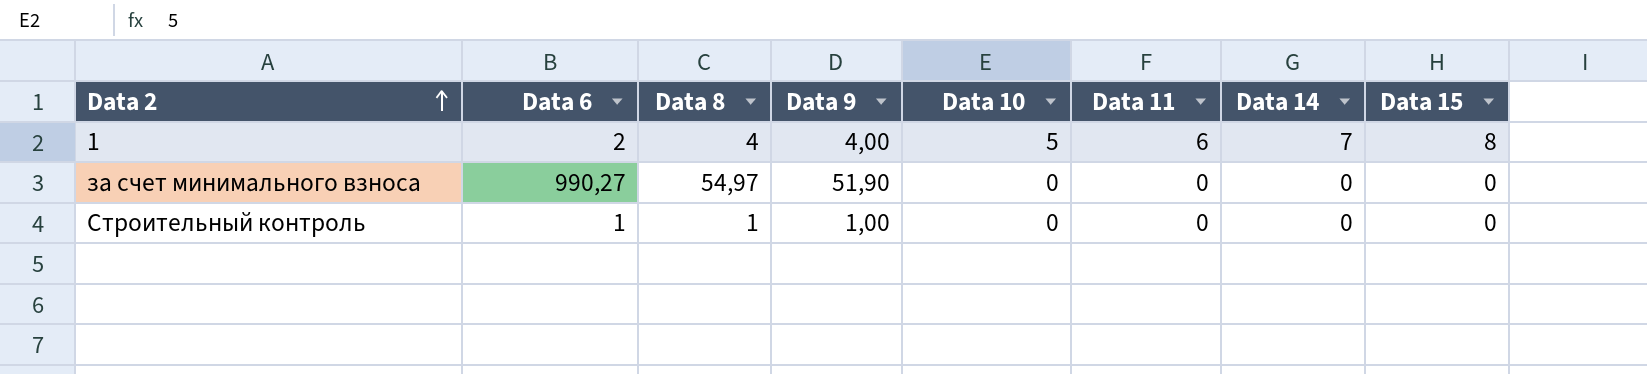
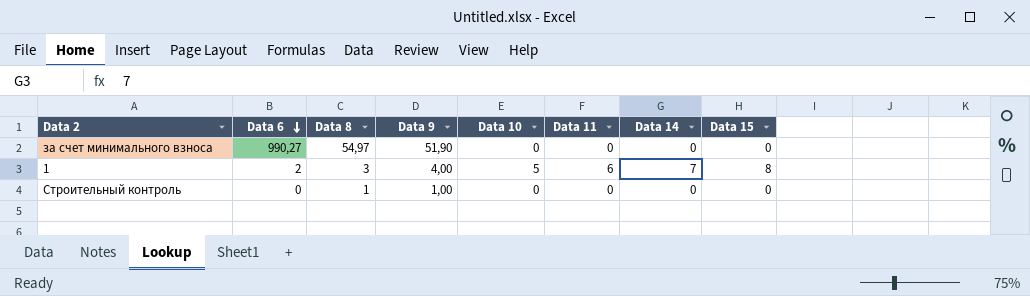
row order: Data 2 ascending -> Data 6 descending
1 | Data 8: 4 -> 3
Строительный контроль | Data 6: 1 -> 0

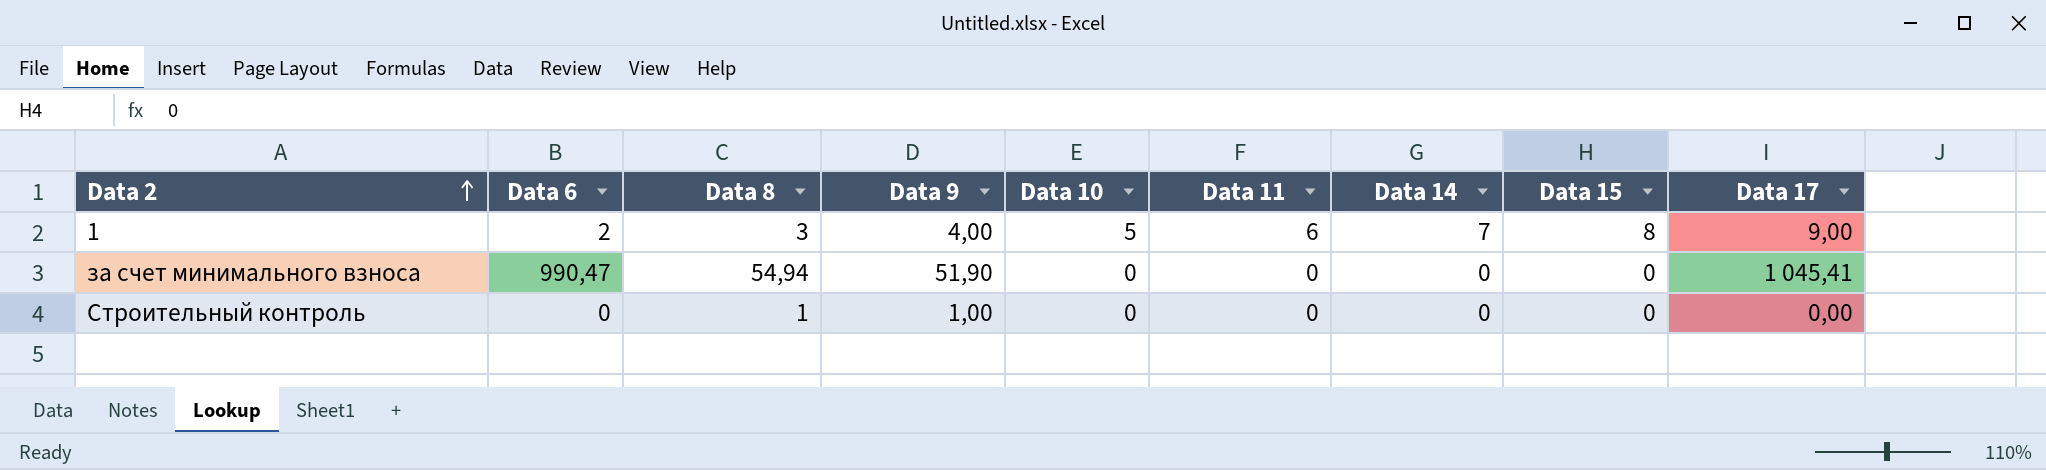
row order: Data 6 descending -> Data 2 ascending
column Data 17 | position: none -> 9
за счет минимального взноса | Data 6: 990,27 -> 990,47
за счет минимального взноса | Data 8: 54,97 -> 54,94

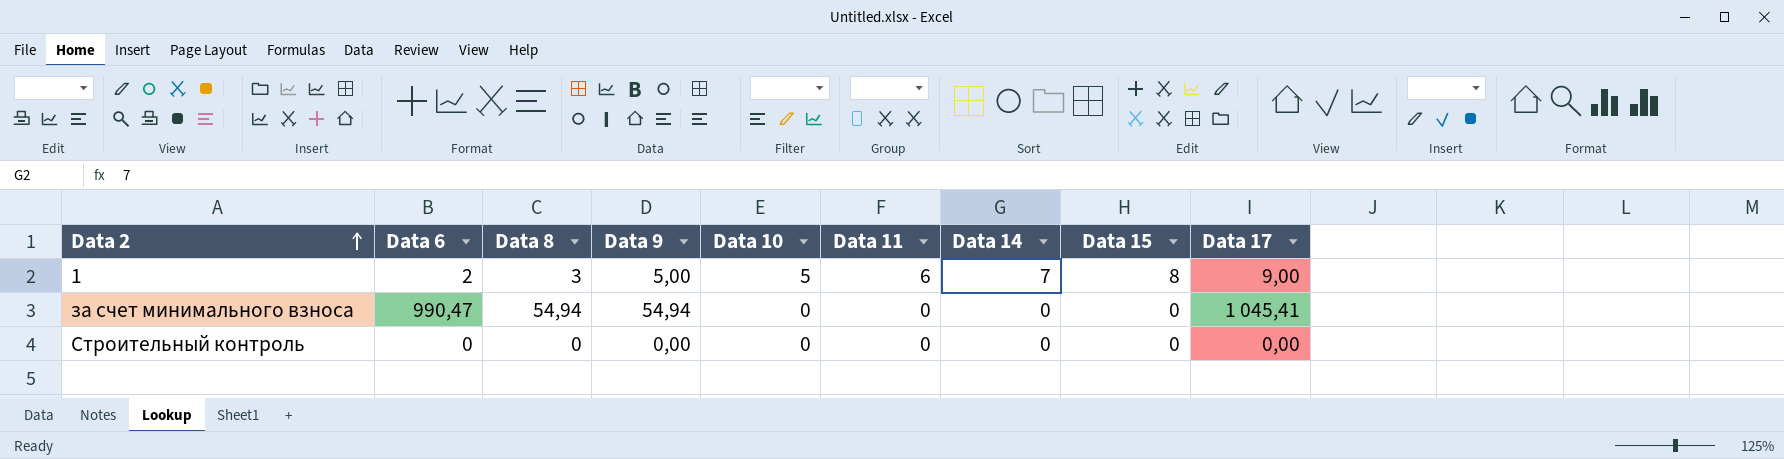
1 | Data 9: 4,00 -> 5,00
за счет минимального взноса | Data 9: 51,90 -> 54,94
Строительный контроль | Data 8: 1 -> 0
Строительный контроль | Data 9: 1,00 -> 0,00

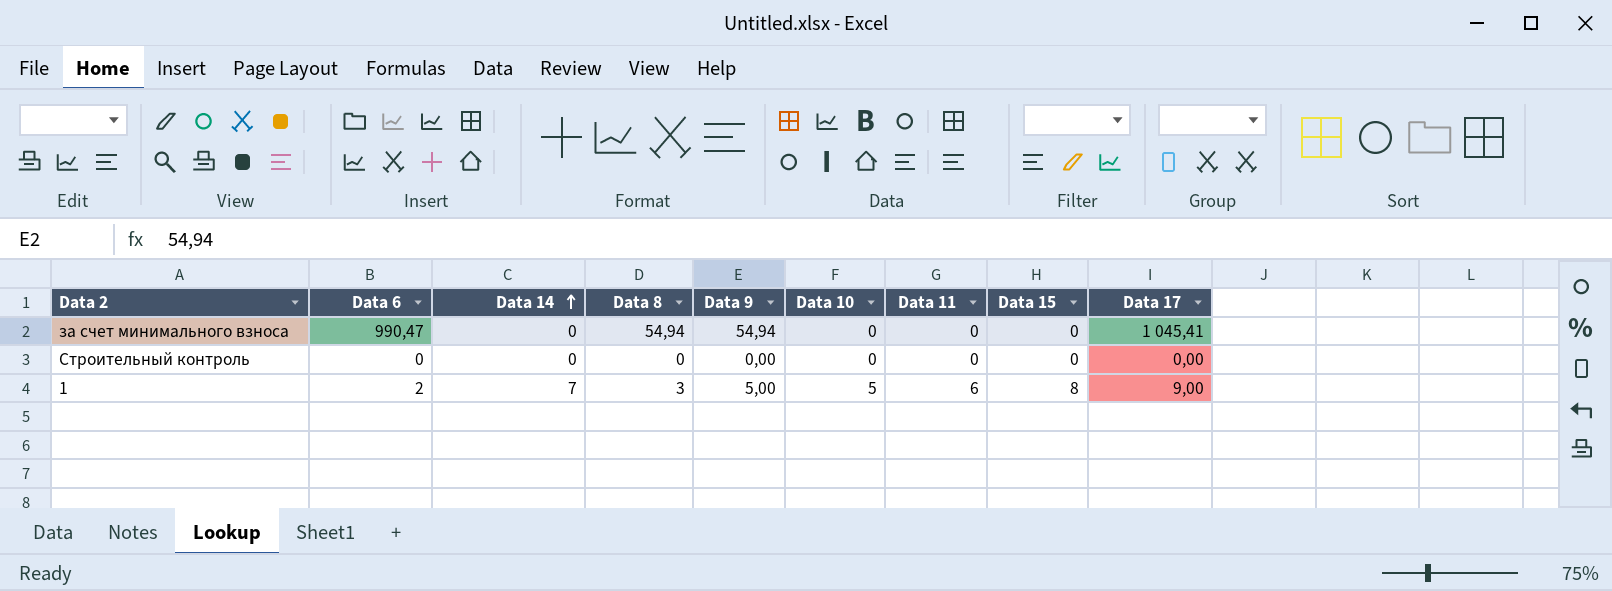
row order: Data 2 ascending -> Data 14 ascending
column Data 14 | position: 7 -> 3

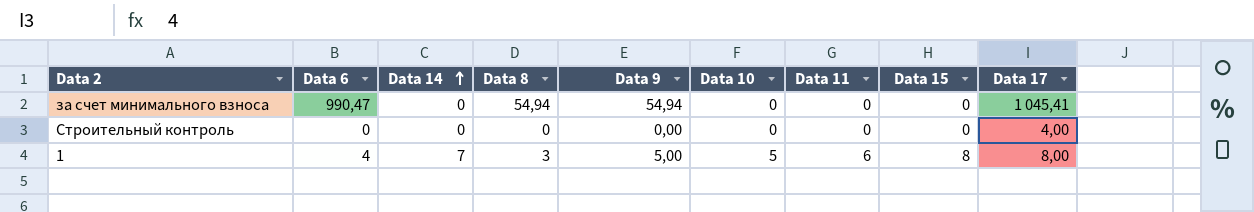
Строительный контроль | Data 17: 0,00 -> 4,00
1 | Data 6: 2 -> 4
1 | Data 17: 9,00 -> 8,00

